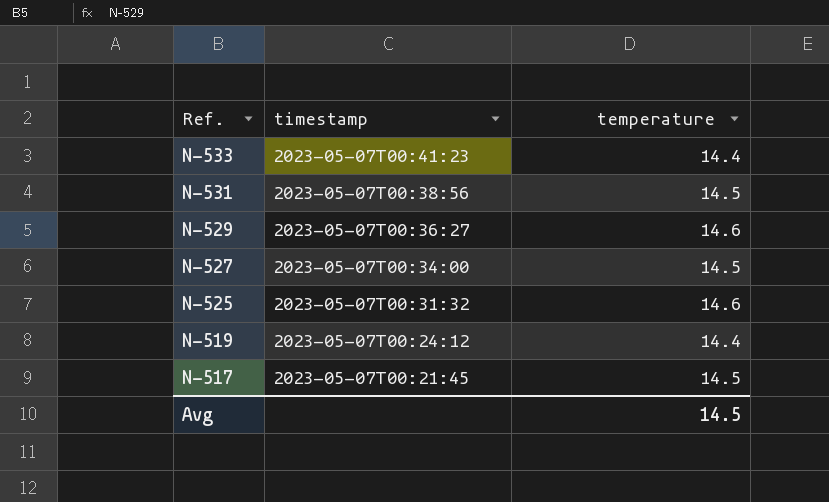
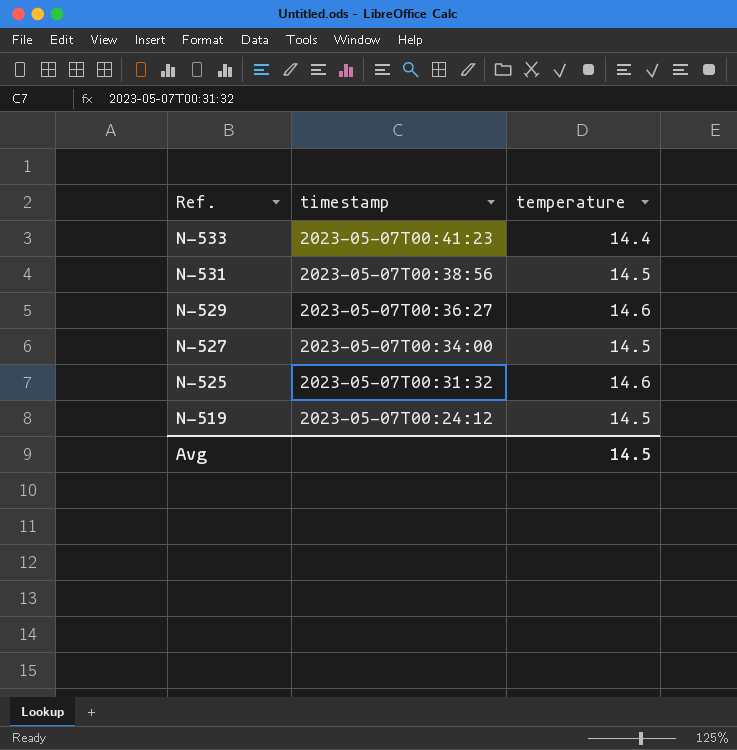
row N-517: 2023-05-07T00:21:45 | 14.5 -> none
N-519 | temperature: 14.4 -> 14.5

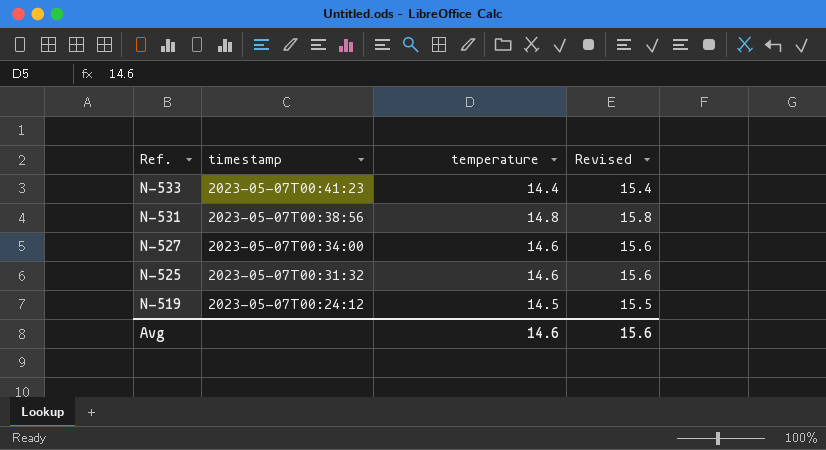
column Revised | formula: none -> [temperature] + 1
row N-529: 2023-05-07T00:36:27 | 14.6 -> none
N-531 | temperature: 14.5 -> 14.8
N-527 | temperature: 14.5 -> 14.6
Avg | temperature: 14.5 -> 14.6

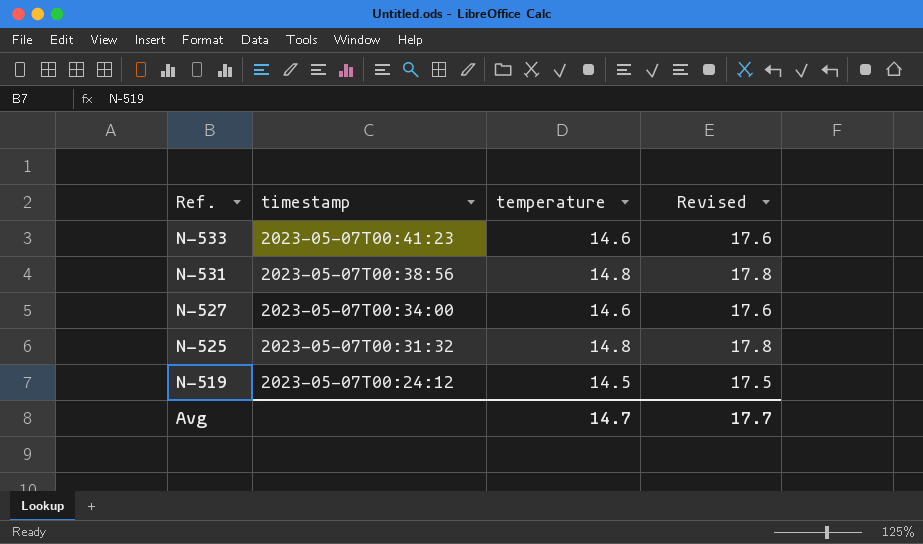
column Revised | formula: [temperature] + 1 -> [temperature] + 3
N-533 | temperature: 14.4 -> 14.6
N-525 | temperature: 14.6 -> 14.8
Avg | temperature: 14.6 -> 14.7
Avg | Revised: 15.6 -> 17.7

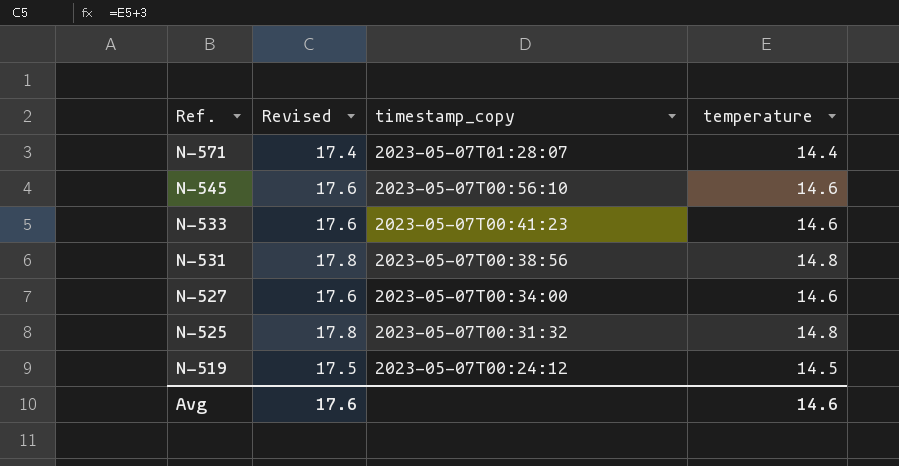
column Revised | position: 4 -> 2
column name: timestamp -> timestamp_copy
row N-571: none -> 17.4 | 2023-05-07T01:28:07 | 14.4
row N-545: none -> 17.6 | 2023-05-07T00:56:10 | 14.6
Avg | Revised: 17.7 -> 17.6
Avg | temperature: 14.7 -> 14.6

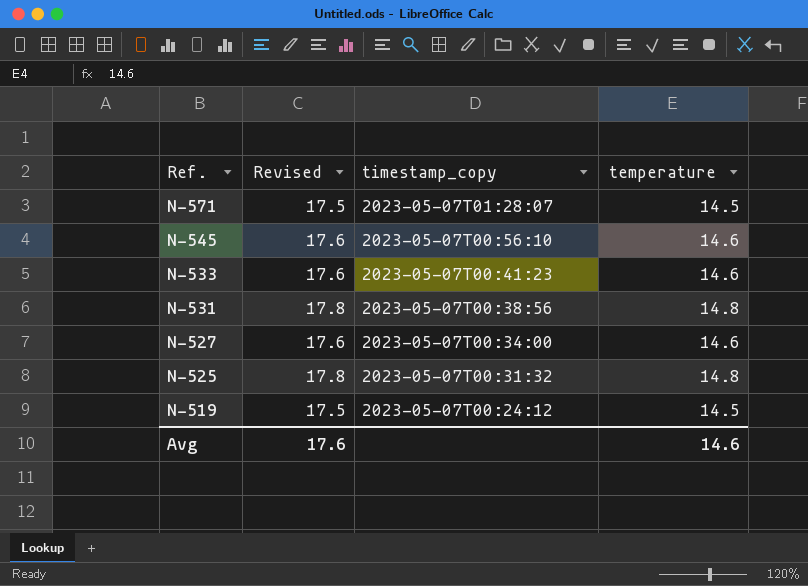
N-571 | Revised: 17.4 -> 17.5
N-571 | temperature: 14.4 -> 14.5

